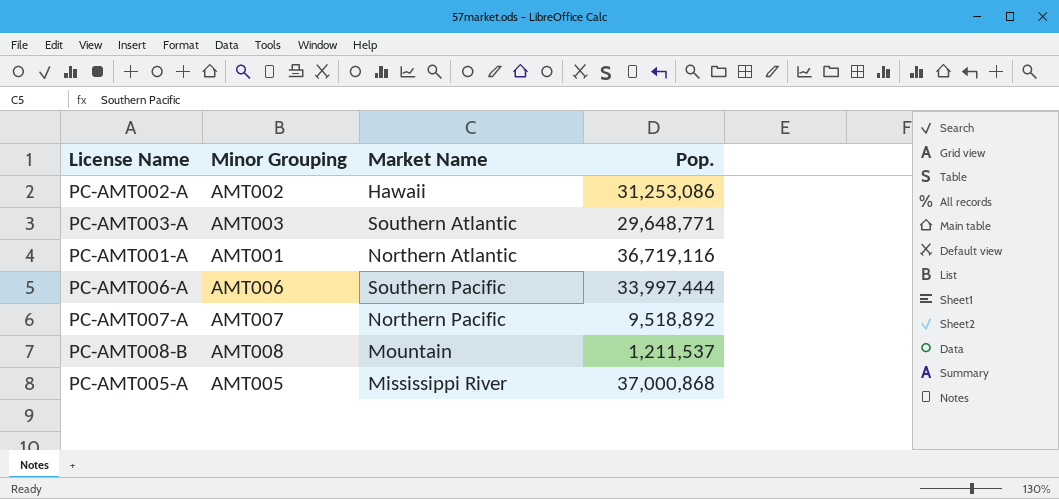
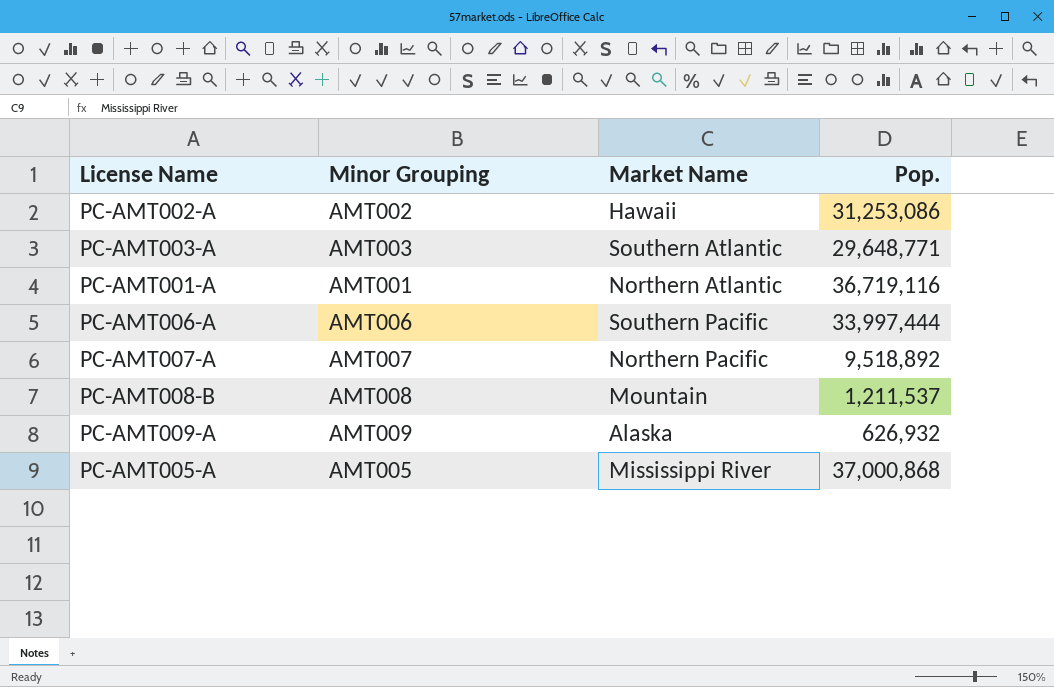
row PC-AMT009-A: none -> AMT009 | Alaska | 626,932

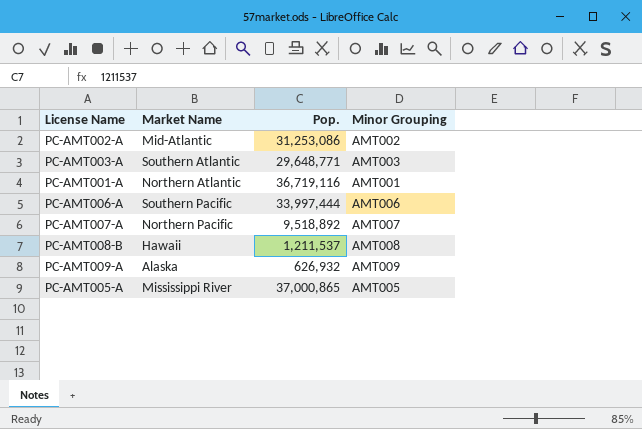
column Minor Grouping | position: 2 -> 4
PC-AMT002-A | Market Name: Hawaii -> Mid-Atlantic
PC-AMT008-B | Market Name: Mountain -> Hawaii
PC-AMT005-A | Pop.: 37,000,868 -> 37,000,865

